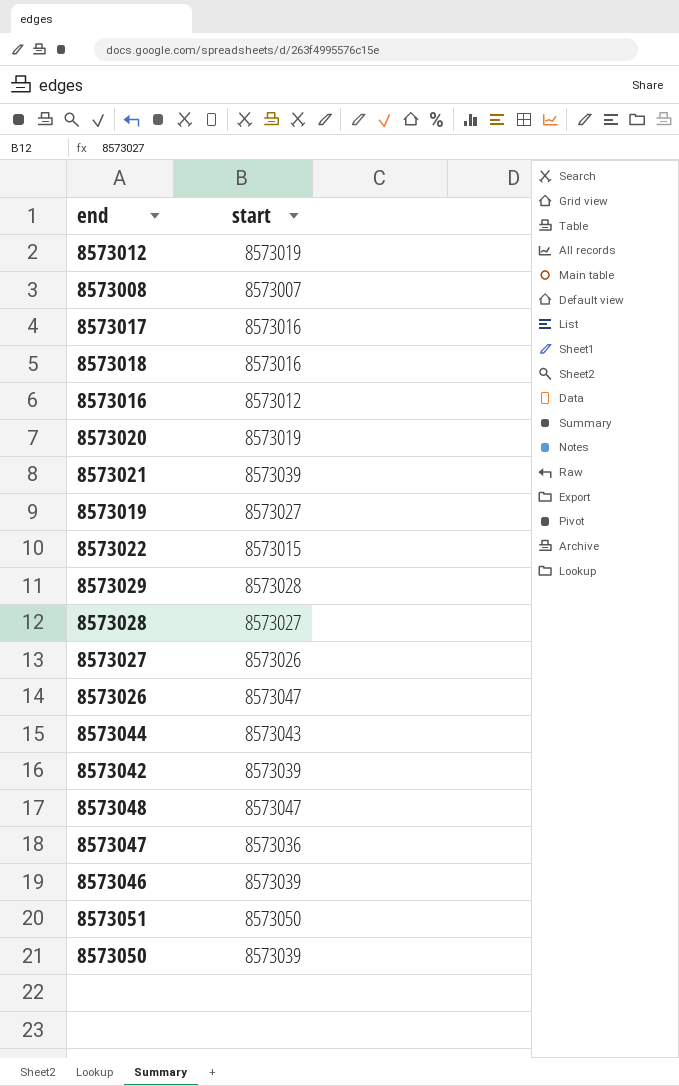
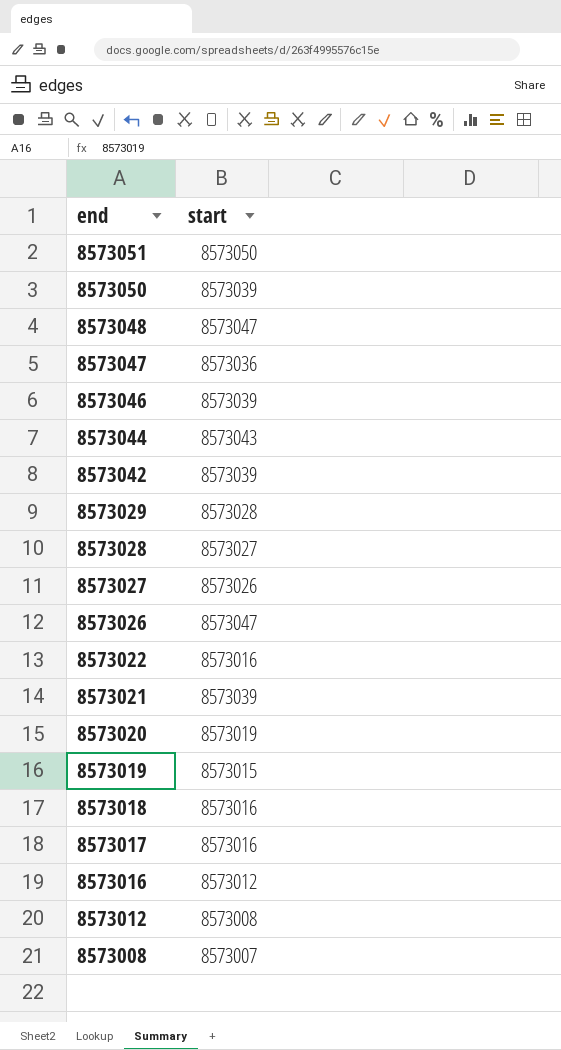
row order: none -> end descending
8573022 | start: 8573015 -> 8573016
8573019 | start: 8573027 -> 8573015
8573012 | start: 8573019 -> 8573008

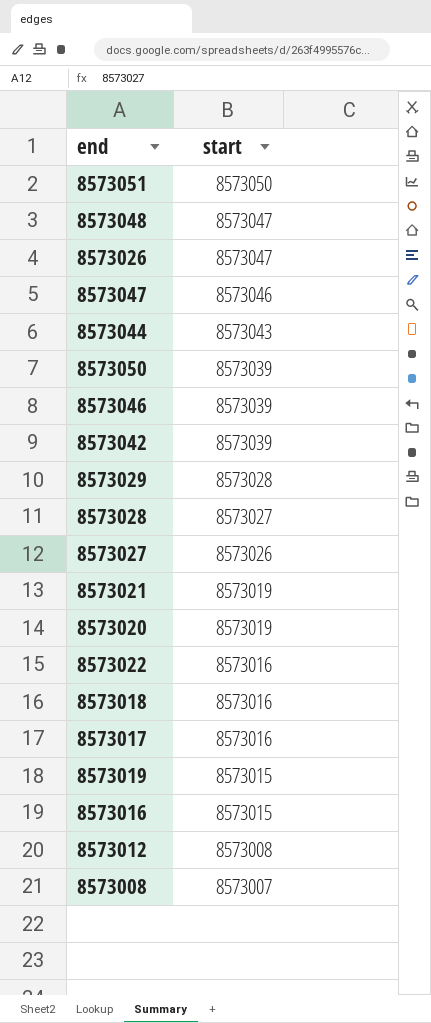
row order: end descending -> start descending
8573047 | start: 8573036 -> 8573046
8573021 | start: 8573039 -> 8573019
8573016 | start: 8573012 -> 8573015

